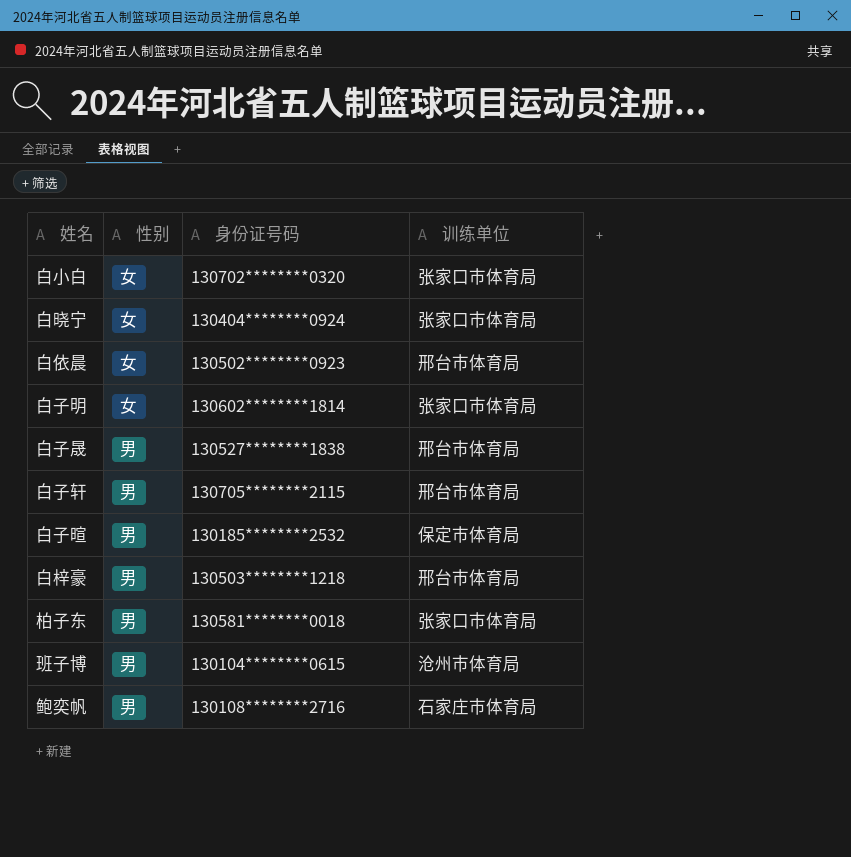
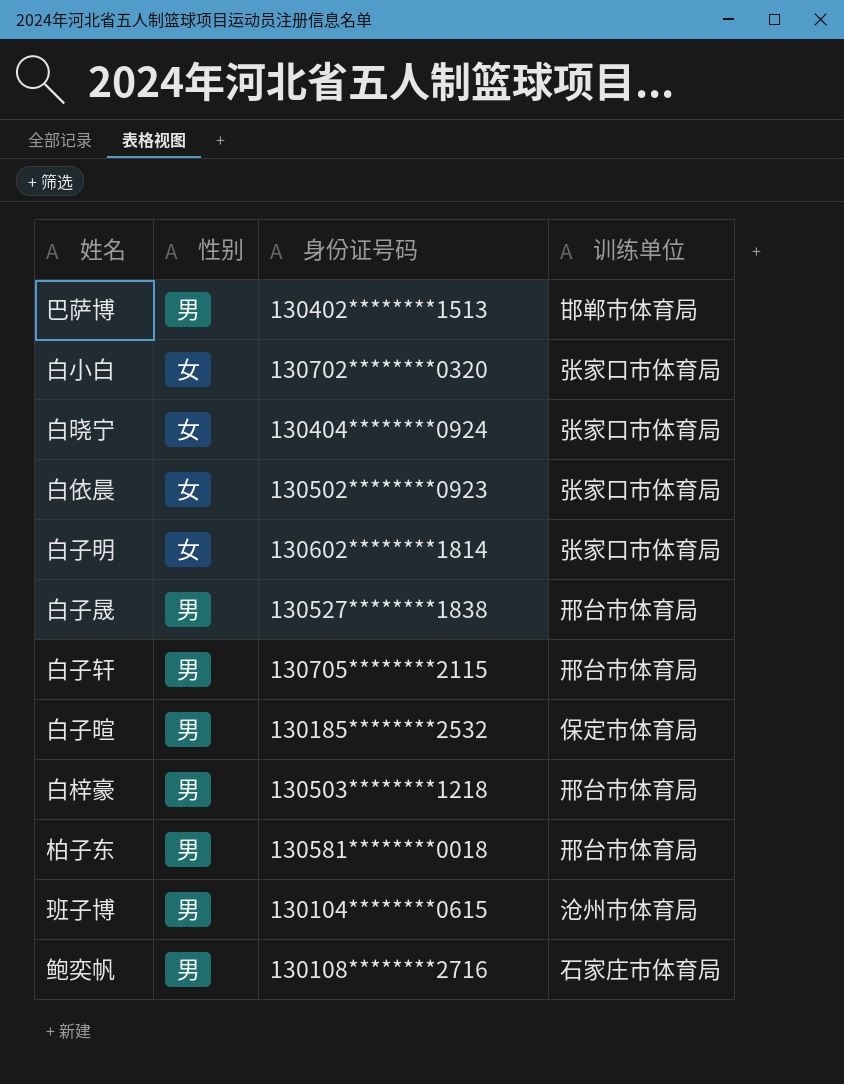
row 巴萨博: none -> 男 | 130402********1513 | 邯郸市体育局
白依晨 | 训练单位: 邢台市体育局 -> 张家口市体育局
柏子东 | 训练单位: 张家口市体育局 -> 邢台市体育局

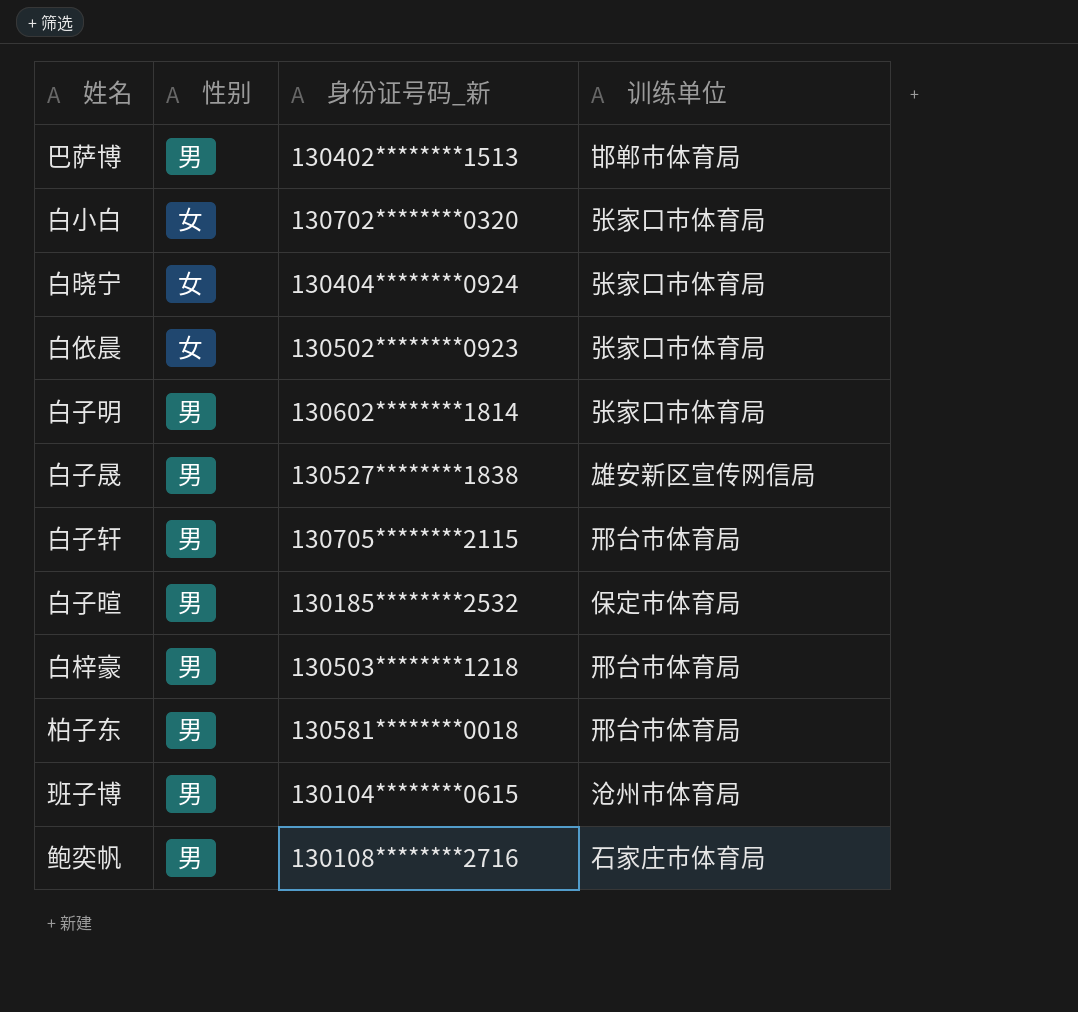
column name: 身份证号码 -> 身份证号码_新
白子明 | 性别: 女 -> 男
白子晟 | 训练单位: 邢台市体育局 -> 雄安新区宣传网信局

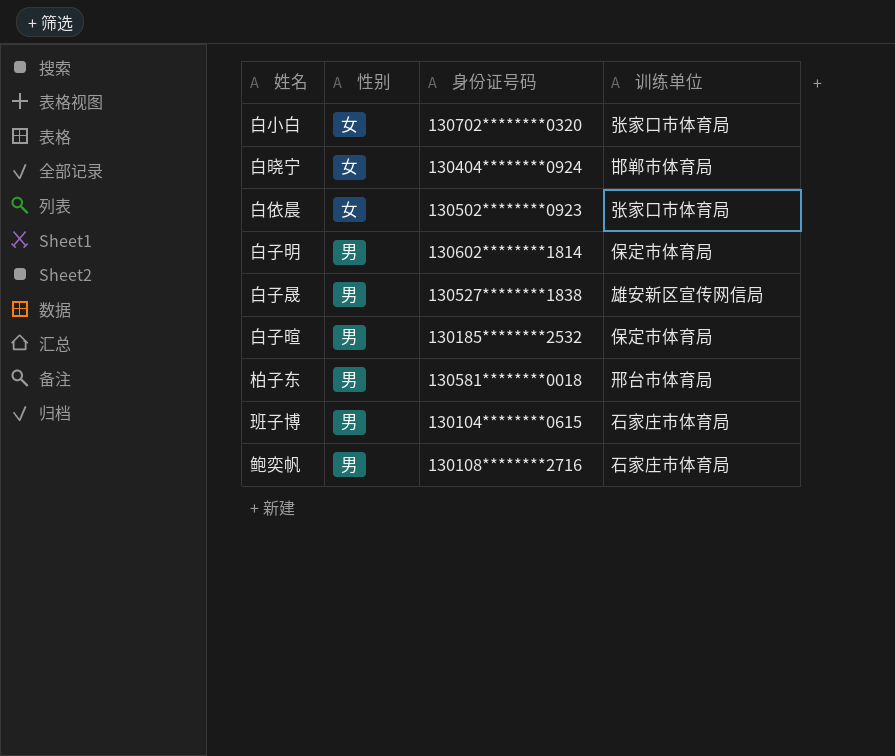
column name: 身份证号码_新 -> 身份证号码
row 巴萨博: 男 | 130402********1513 | 邯郸市体育局 -> none
row 白子轩: 男 | 130705********2115 | 邢台市体育局 -> none
row 白梓豪: 男 | 130503********1218 | 邢台市体育局 -> none
白晓宁 | 训练单位: 张家口市体育局 -> 邯郸市体育局
白子明 | 训练单位: 张家口市体育局 -> 保定市体育局
班子博 | 训练单位: 沧州市体育局 -> 石家庄市体育局

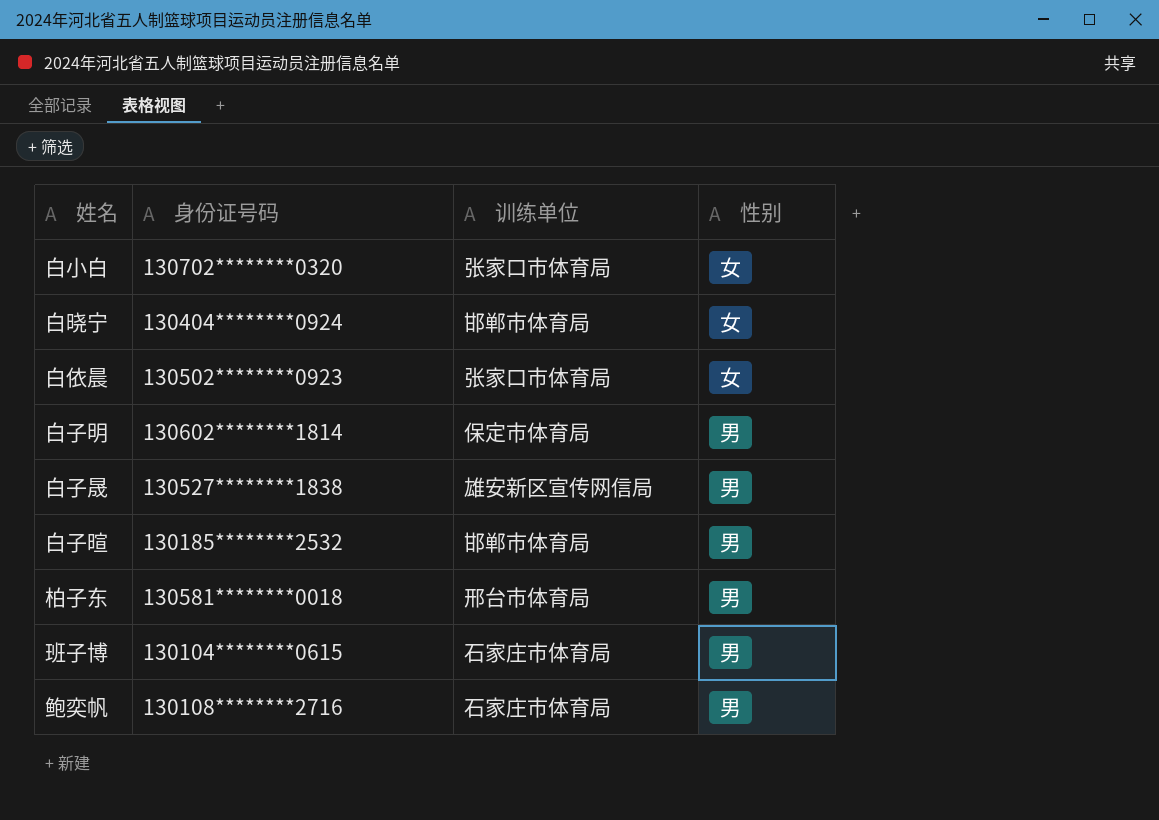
column 性别 | position: 2 -> 4
白子暄 | 训练单位: 保定市体育局 -> 邯郸市体育局

